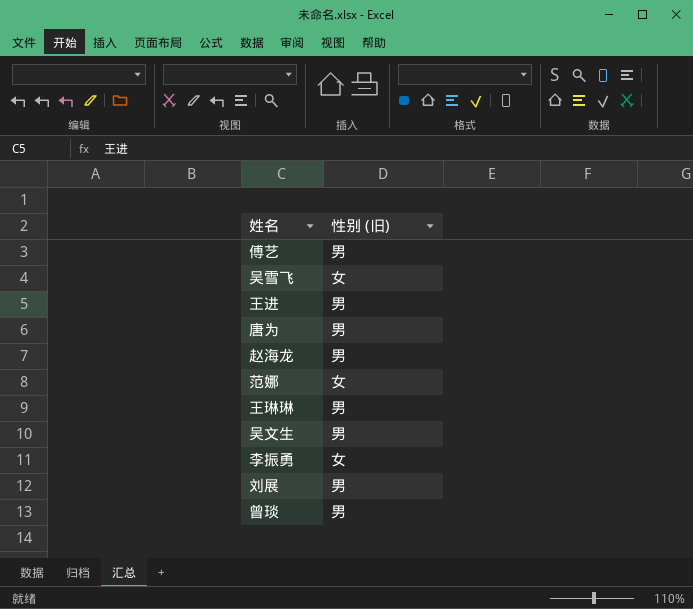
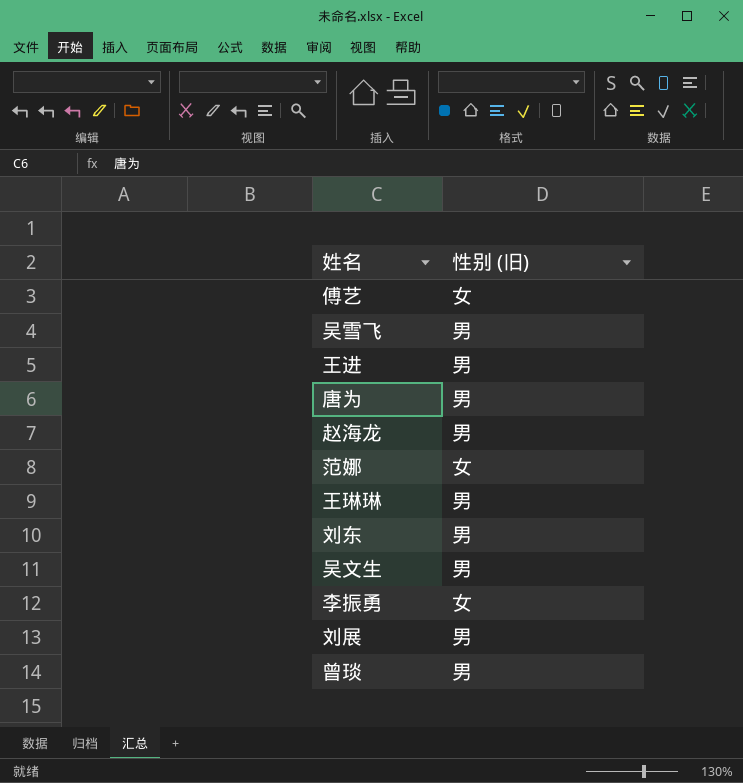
傅艺 | 性别 (旧): 男 -> 女
吴雪飞 | 性别 (旧): 女 -> 男
row 刘东: none -> 男

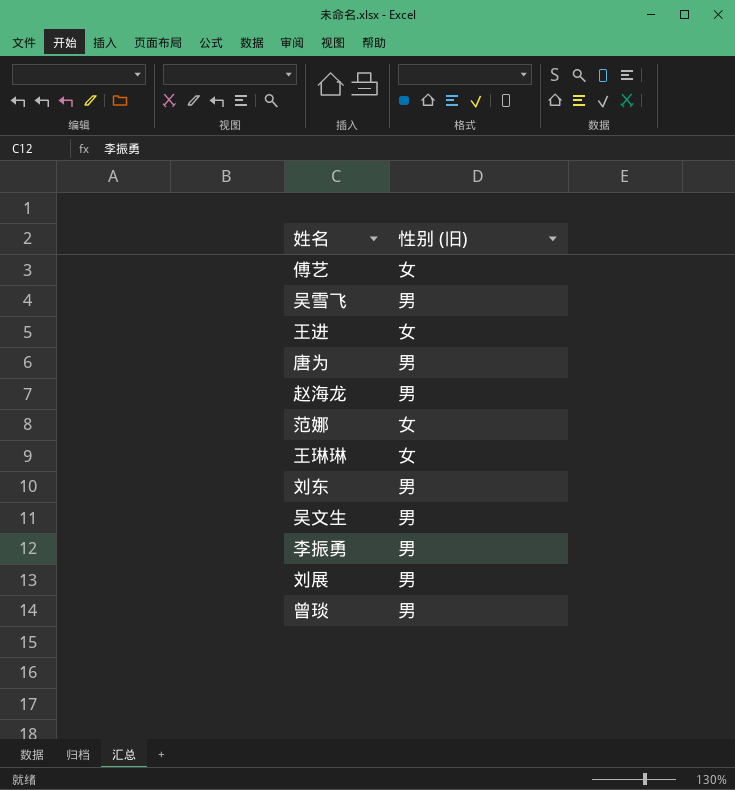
王进 | 性别 (旧): 男 -> 女
王琳琳 | 性别 (旧): 男 -> 女
李振勇 | 性别 (旧): 女 -> 男

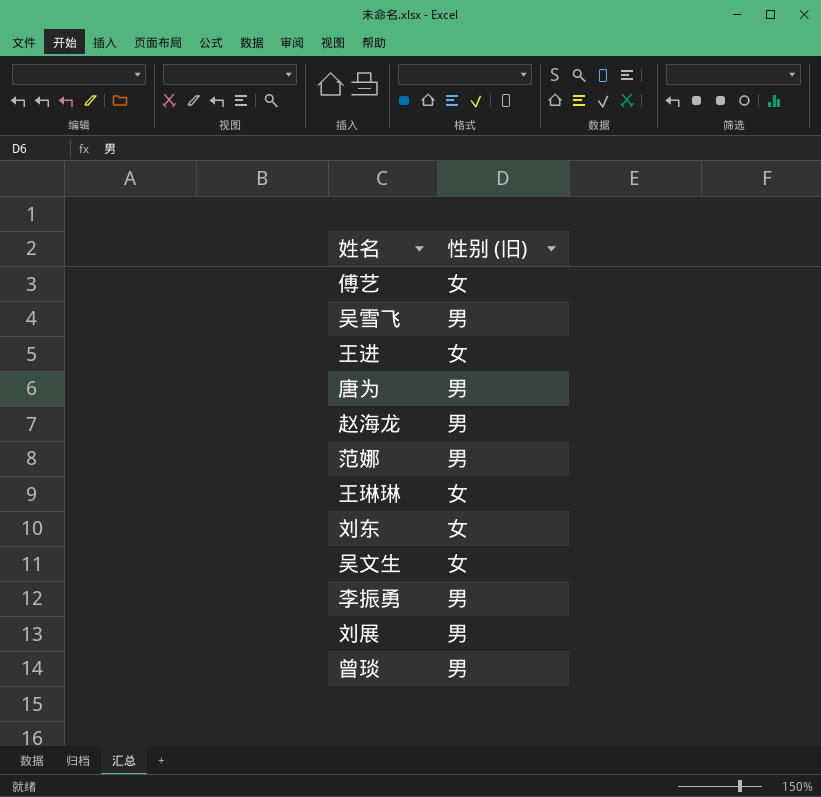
范娜 | 性别 (旧): 女 -> 男
刘东 | 性别 (旧): 男 -> 女
吴文生 | 性别 (旧): 男 -> 女

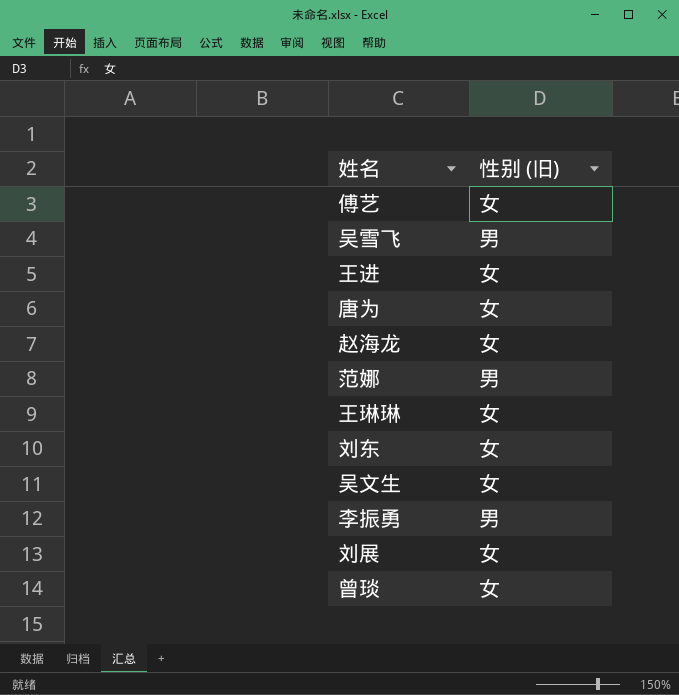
唐为 | 性别 (旧): 男 -> 女
赵海龙 | 性别 (旧): 男 -> 女
刘展 | 性别 (旧): 男 -> 女
曾琰 | 性别 (旧): 男 -> 女

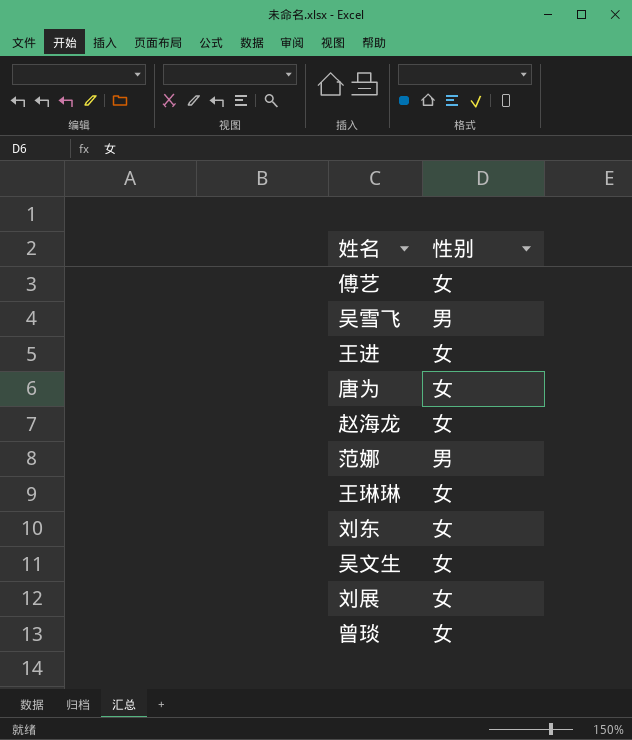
column name: 性别 (旧) -> 性别
row 李振勇: 男 -> none

